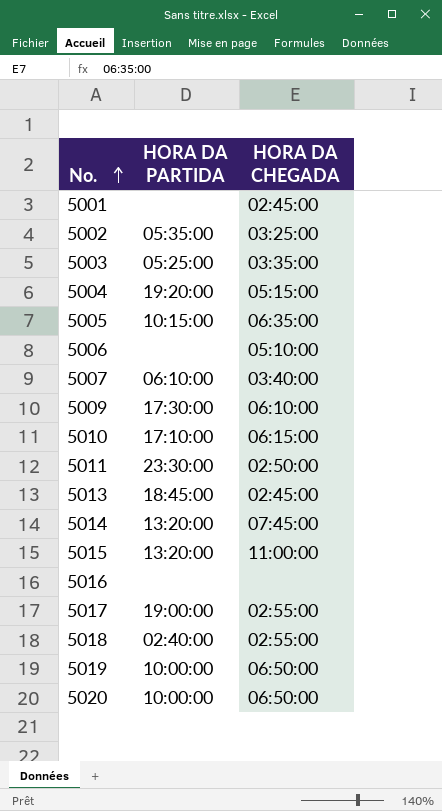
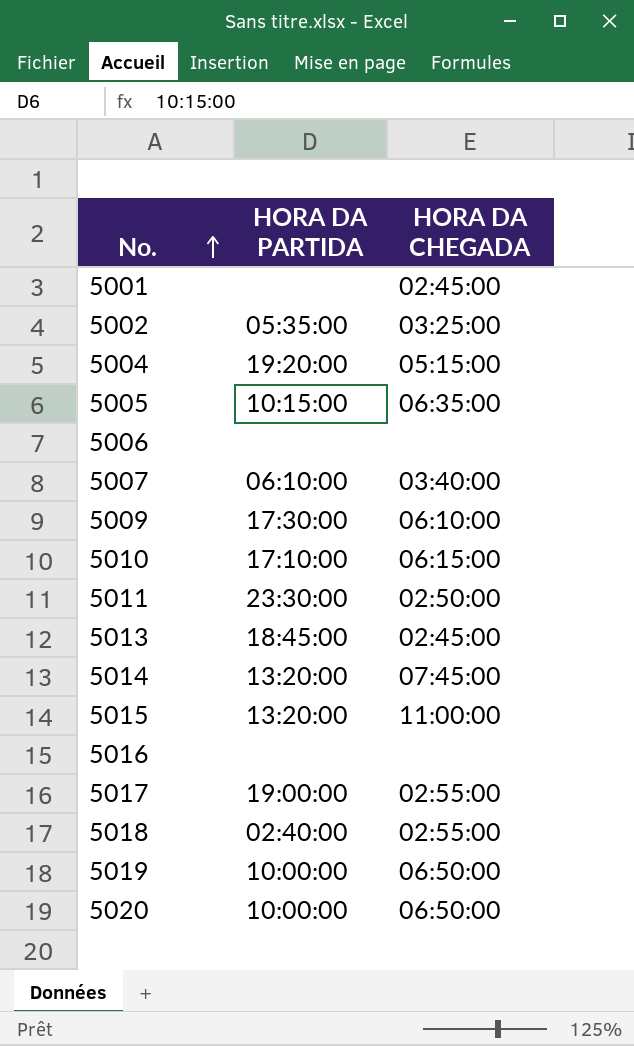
row 5003: 05:25:00 | 03:35:00 -> none
5006 | HORA DA CHEGADA: 05:10:00 -> none

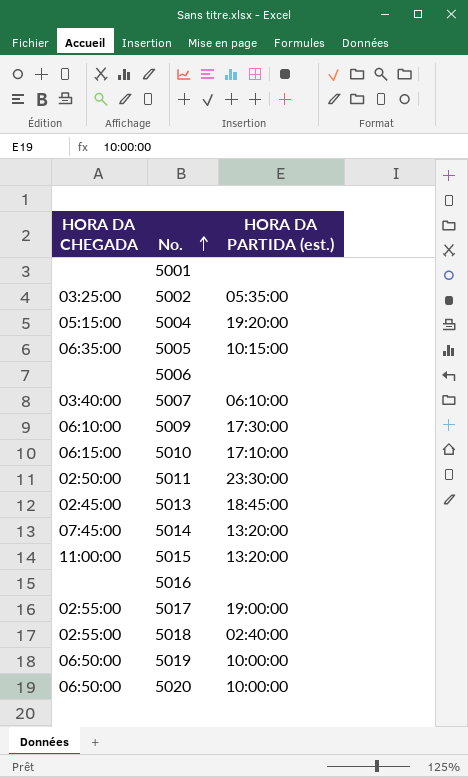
column HORA DA CHEGADA | position: 3 -> 1
column name: HORA DA PARTIDA -> HORA DA PARTIDA (est.)
5001 | HORA DA CHEGADA: 02:45:00 -> none

